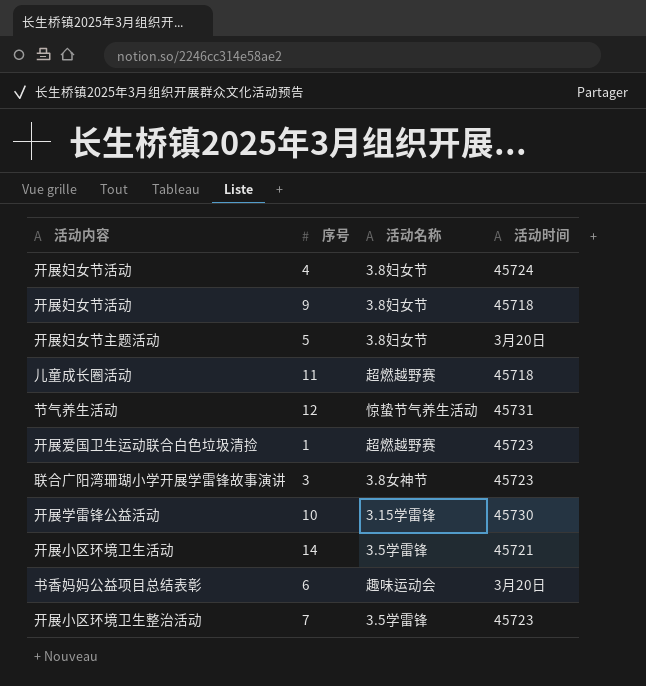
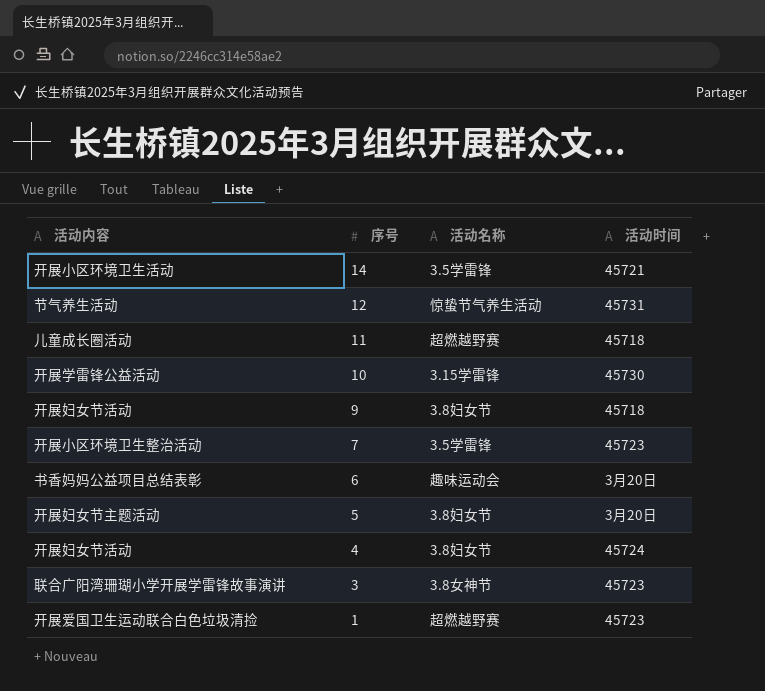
row order: none -> 序号 descending

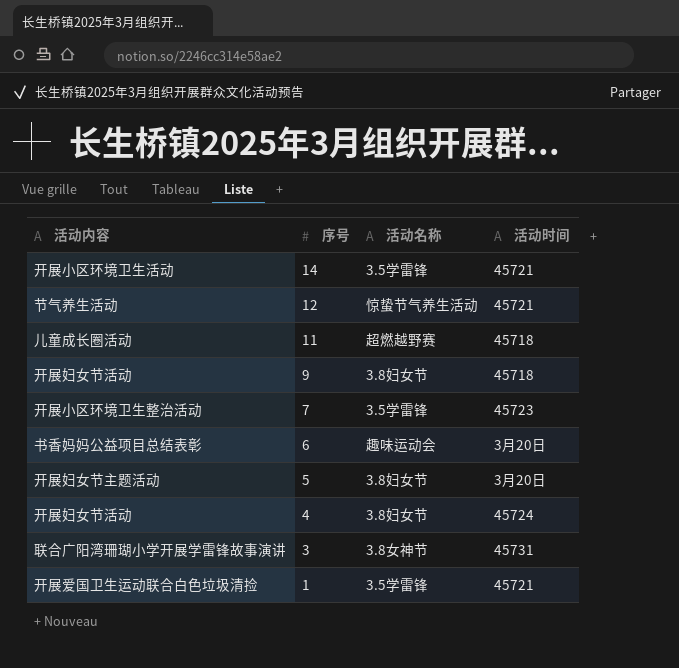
row 10: 开展学雷锋公益活动 | 3.15学雷锋 | 45730 -> none
12 | 活动时间: 45731 -> 45721
3 | 活动时间: 45723 -> 45731
1 | 活动名称: 超燃越野赛 -> 3.5学雷锋
1 | 活动时间: 45723 -> 45721

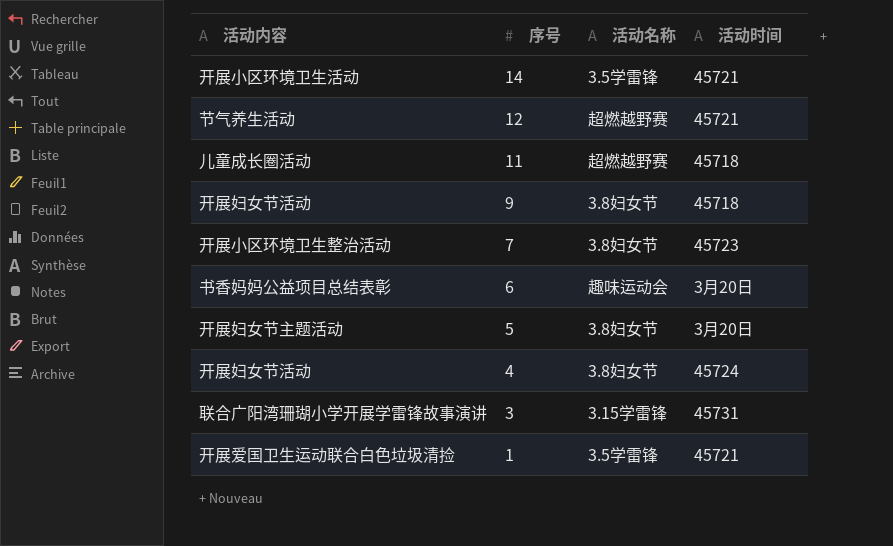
12 | 活动名称: 惊蛰节气养生活动 -> 超燃越野赛
7 | 活动名称: 3.5学雷锋 -> 3.8妇女节
3 | 活动名称: 3.8女神节 -> 3.15学雷锋

